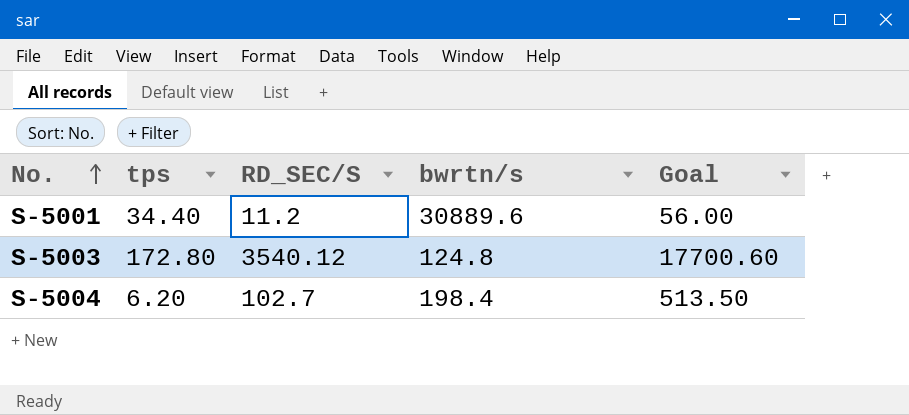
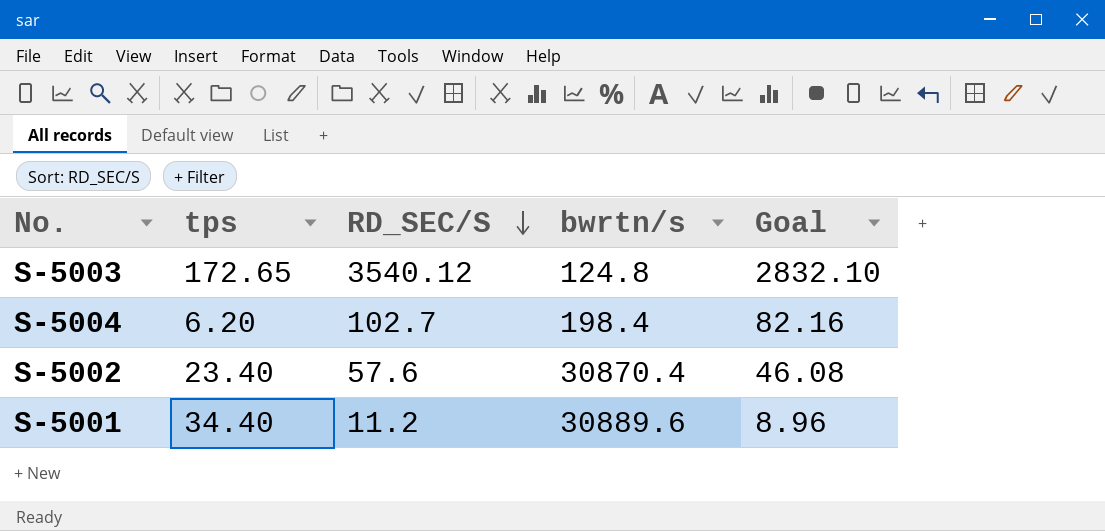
row order: No. ascending -> RD_SEC/S descending
column Goal | formula: [RD_SEC/S] * 5 -> [RD_SEC/S] * 0.8
S-5003 | tps: 172.80 -> 172.65
row S-5002: none -> 23.40 | 57.6 | 30870.4 | 46.08

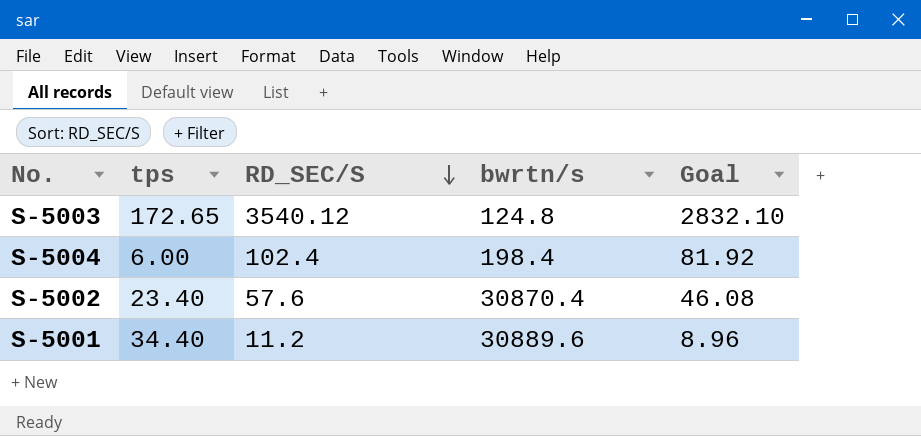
S-5004 | tps: 6.20 -> 6.00
S-5004 | RD_SEC/S: 102.7 -> 102.4
S-5004 | Goal: 82.16 -> 81.92

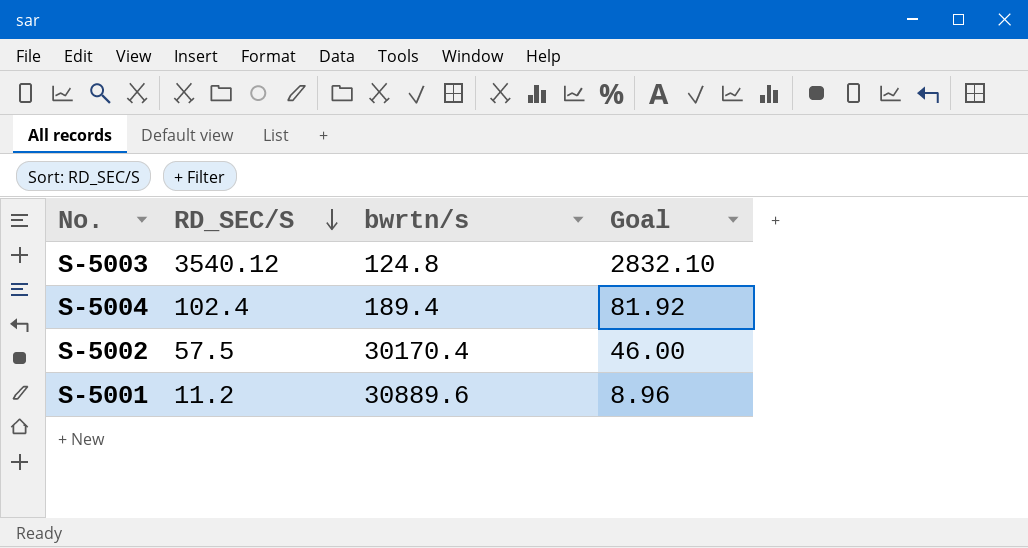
column tps | position: 2 -> none
S-5004 | bwrtn/s: 198.4 -> 189.4
S-5002 | RD_SEC/S: 57.6 -> 57.5
S-5002 | bwrtn/s: 30870.4 -> 30170.4
S-5002 | Goal: 46.08 -> 46.00

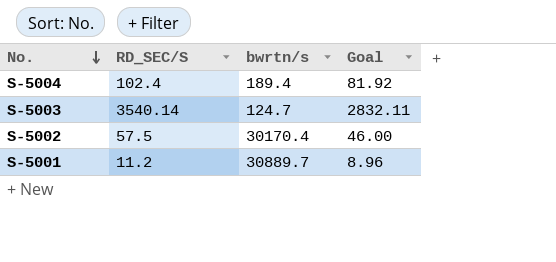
row order: RD_SEC/S descending -> No. descending
S-5003 | RD_SEC/S: 3540.12 -> 3540.14
S-5003 | bwrtn/s: 124.8 -> 124.7
S-5003 | Goal: 2832.10 -> 2832.11
S-5001 | bwrtn/s: 30889.6 -> 30889.7

